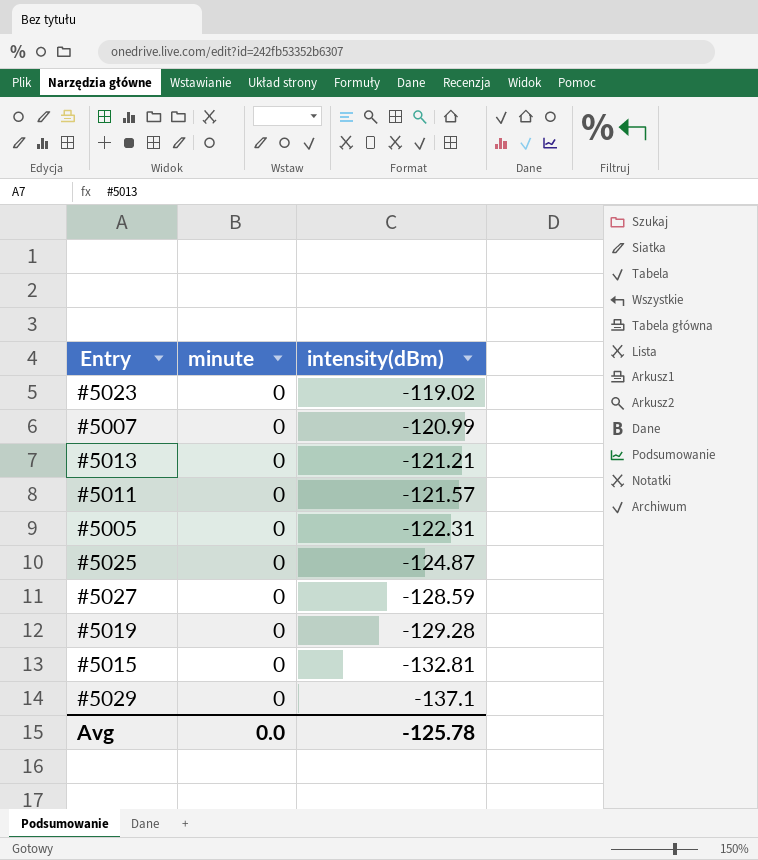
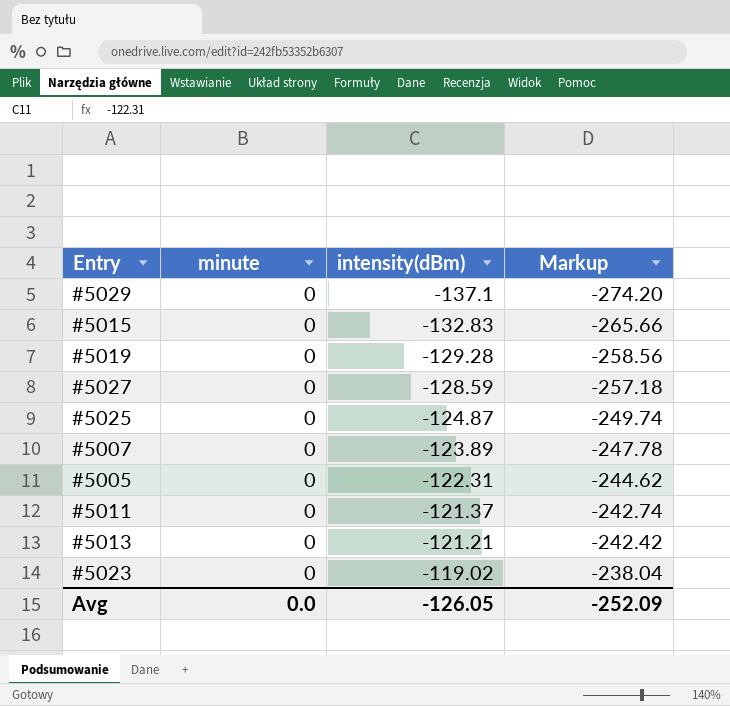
row order: intensity(dBm) descending -> intensity(dBm) ascending
column Markup | formula: none -> [intensity(dBm)] * 2
#5015 | intensity(dBm): -132.81 -> -132.83
#5007 | intensity(dBm): -120.99 -> -123.89
#5011 | intensity(dBm): -121.57 -> -121.37
Avg | intensity(dBm): -125.78 -> -126.05

